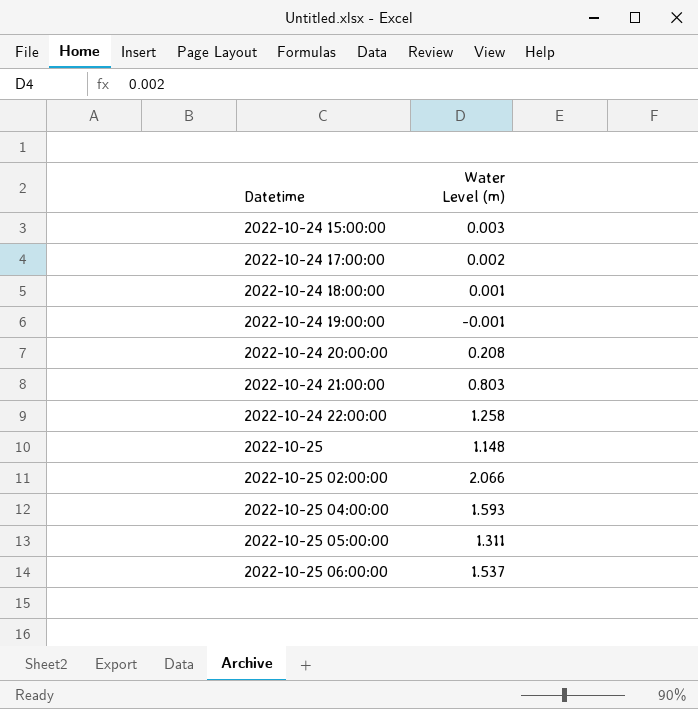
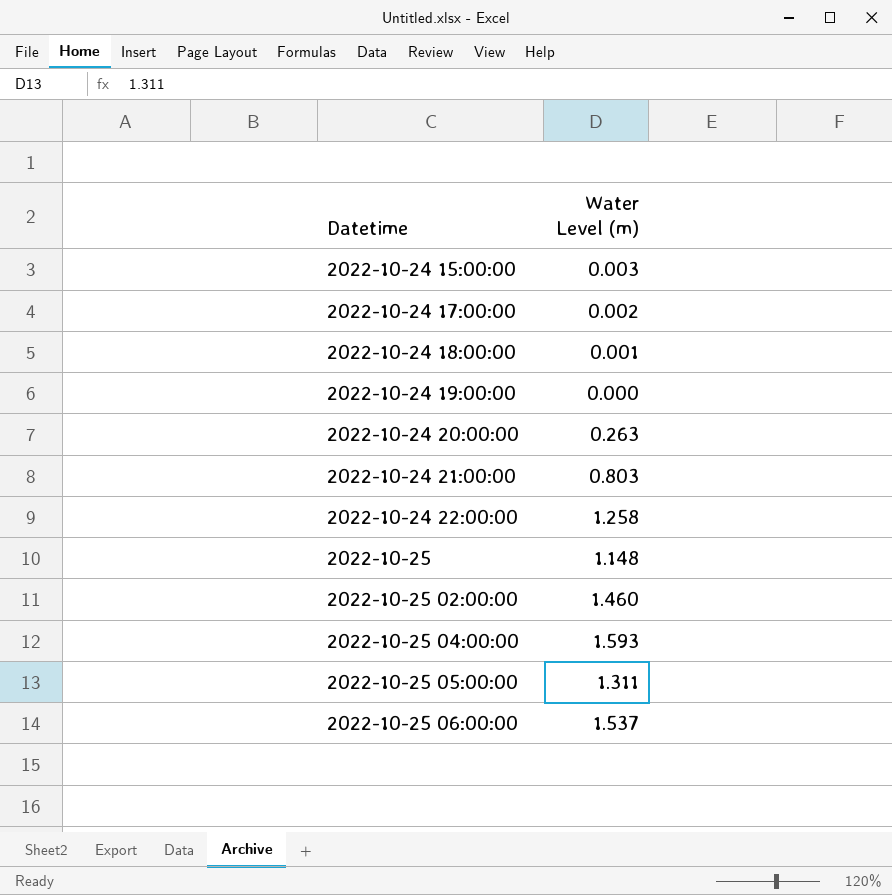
2022-10-24 19:00:00 | Water Level (m): -0.001 -> 0.000
2022-10-24 20:00:00 | Water Level (m): 0.208 -> 0.263
2022-10-25 02:00:00 | Water Level (m): 2.066 -> 1.460

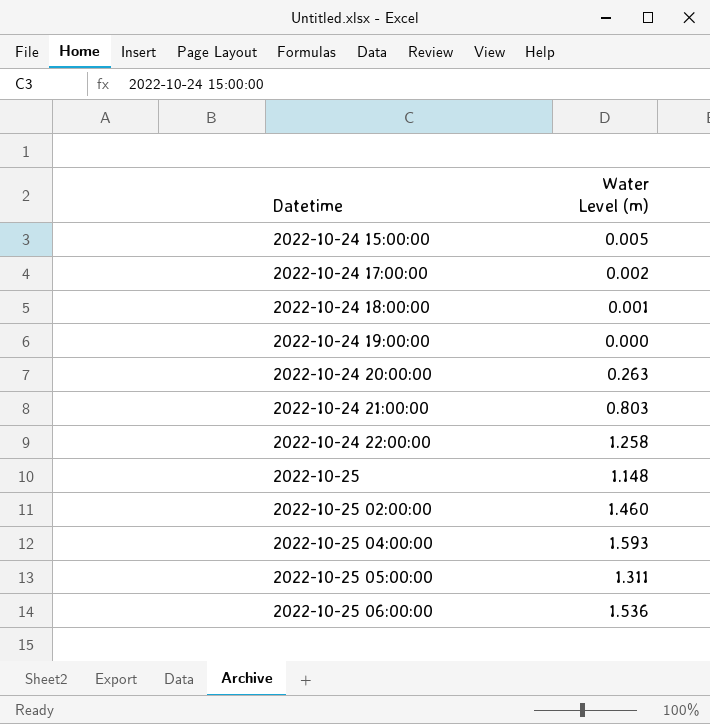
2022-10-24 15:00:00 | Water Level (m): 0.003 -> 0.005
2022-10-25 06:00:00 | Water Level (m): 1.537 -> 1.536

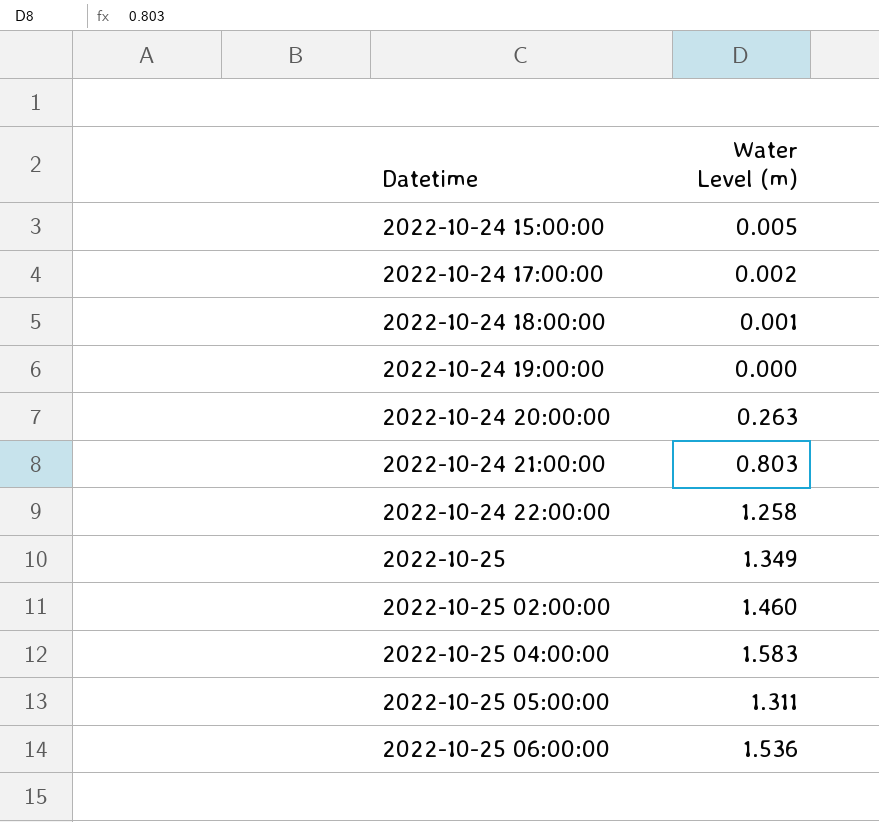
2022-10-25 | Water Level (m): 1.148 -> 1.349
2022-10-25 04:00:00 | Water Level (m): 1.593 -> 1.583

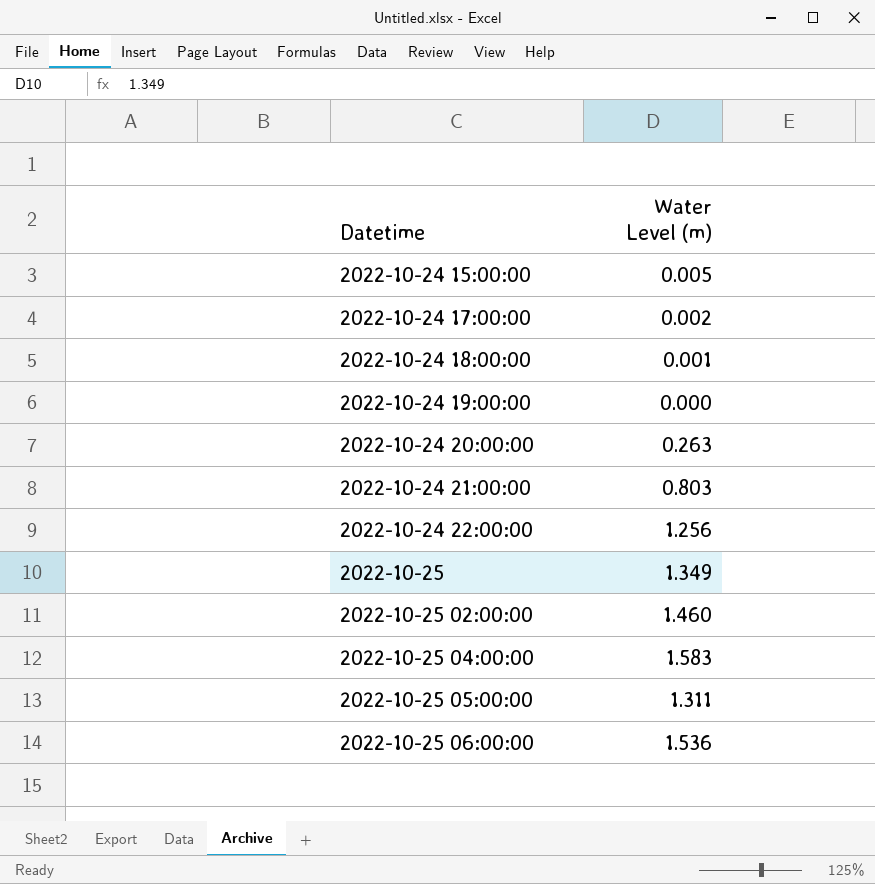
2022-10-24 22:00:00 | Water Level (m): 1.258 -> 1.256

